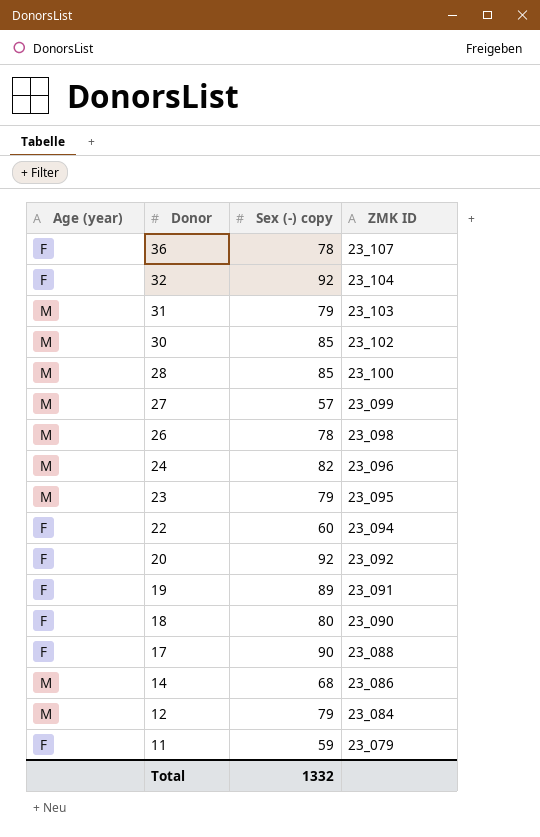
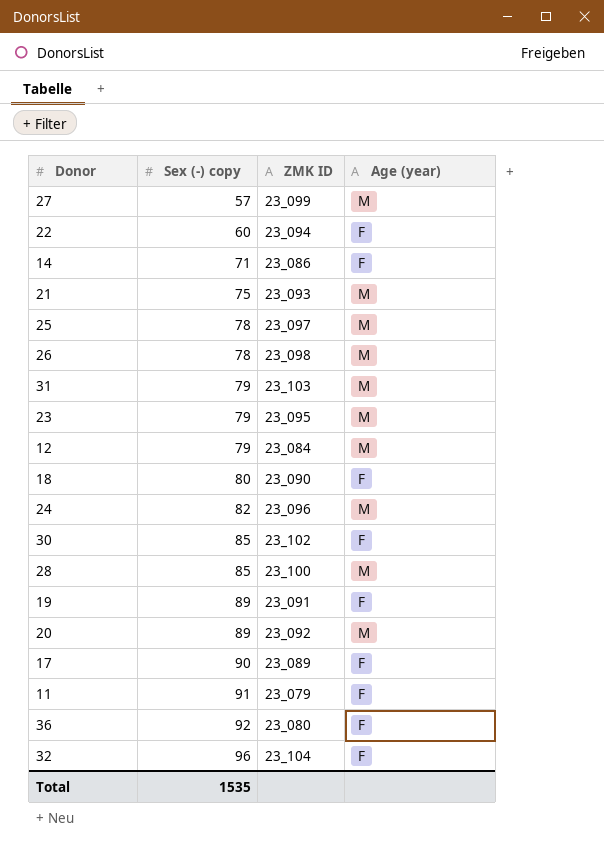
row order: Donor descending -> Sex (-) copy ascending
column Age (year) | position: 1 -> 4
14 | Sex (-) copy: 68 -> 71
14 | Age (year): M -> F
row 21: none -> 75 | 23_093 | M
row 25: none -> 78 | 23_097 | M
30 | Age (year): M -> F
20 | Sex (-) copy: 92 -> 89
20 | Age (year): F -> M
17 | ZMK ID: 23_088 -> 23_089
11 | Sex (-) copy: 59 -> 91
36 | Sex (-) copy: 78 -> 92
36 | ZMK ID: 23_107 -> 23_080
32 | Sex (-) copy: 92 -> 96
Total | Sex (-) copy: 1332 -> 1535

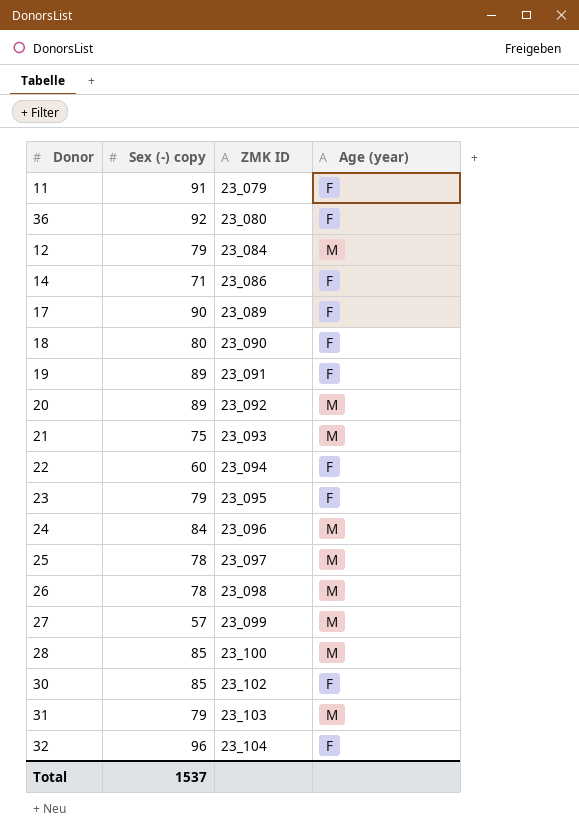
row order: Sex (-) copy ascending -> ZMK ID ascending
23 | Age (year): M -> F
24 | Sex (-) copy: 82 -> 84
Total | Sex (-) copy: 1535 -> 1537

